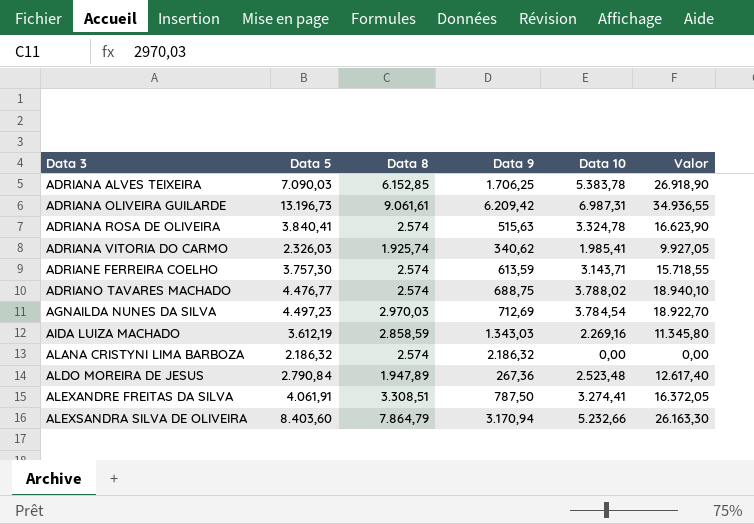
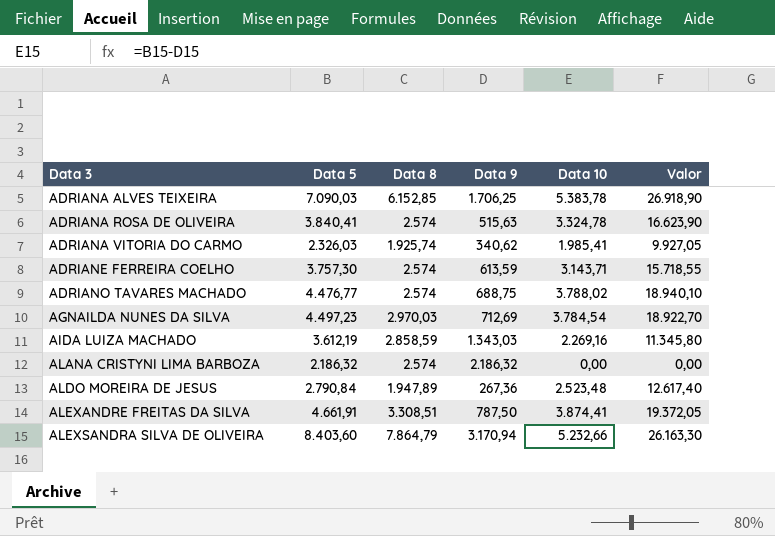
row ADRIANA OLIVEIRA GUILARDE: 13.196,73 | 9.061,61 | 6.209,42 | 6.987,31 | 34.936,55 -> none
ALEXANDRE FREITAS DA SILVA | Data 5: 4.061,91 -> 4.661,91
ALEXANDRE FREITAS DA SILVA | Data 10: 3.274,41 -> 3.874,41
ALEXANDRE FREITAS DA SILVA | Valor: 16.372,05 -> 19.372,05

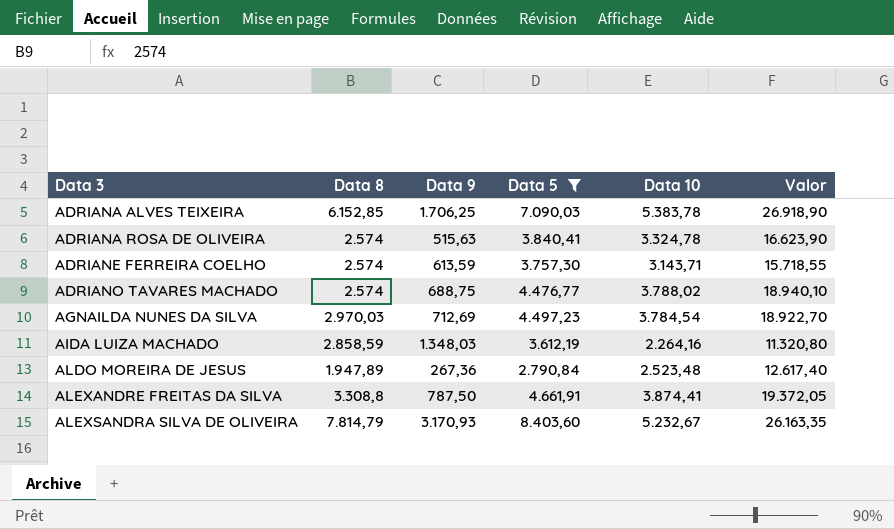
filter: none -> Data 5 >= 2.790,84
column Data 5 | position: 2 -> 4
AIDA LUIZA MACHADO | Data 9: 1.343,03 -> 1.348,03
AIDA LUIZA MACHADO | Data 10: 2.269,16 -> 2.264,16
AIDA LUIZA MACHADO | Valor: 11.345,80 -> 11.320,80
ALEXANDRE FREITAS DA SILVA | Data 8: 3.308,51 -> 3.308,8
ALEXSANDRA SILVA DE OLIVEIRA | Data 8: 7.864,79 -> 7.814,79
ALEXSANDRA SILVA DE OLIVEIRA | Data 9: 3.170,94 -> 3.170,93
ALEXSANDRA SILVA DE OLIVEIRA | Data 10: 5.232,66 -> 5.232,67
ALEXSANDRA SILVA DE OLIVEIRA | Valor: 26.163,30 -> 26.163,35

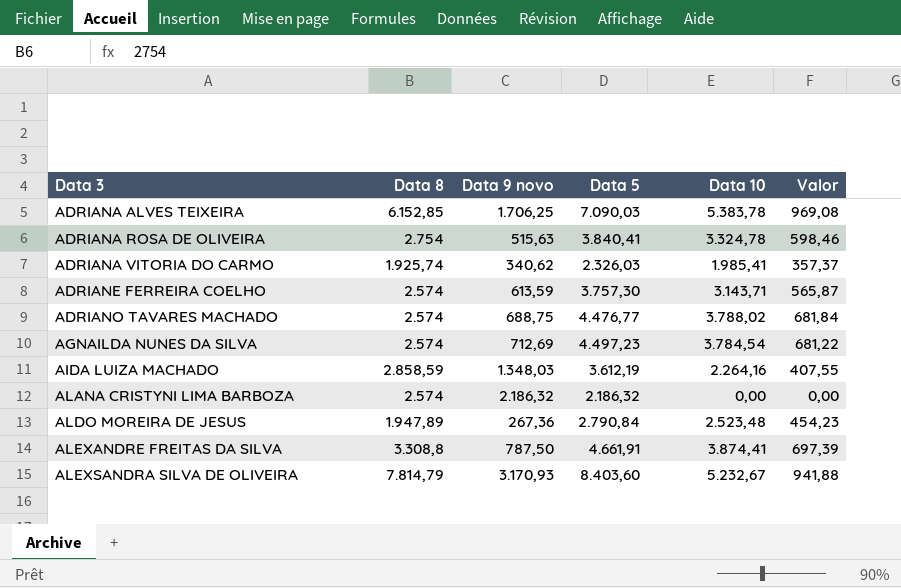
filter: Data 5 >= 2.790,84 -> none
column name: Data 9 -> Data 9 novo
column Valor | formula: [Data 10] * 5 -> [Data 10] * 0,18
ADRIANA ROSA DE OLIVEIRA | Data 8: 2.574 -> 2.754
AGNAILDA NUNES DA SILVA | Data 8: 2.970,03 -> 2.574

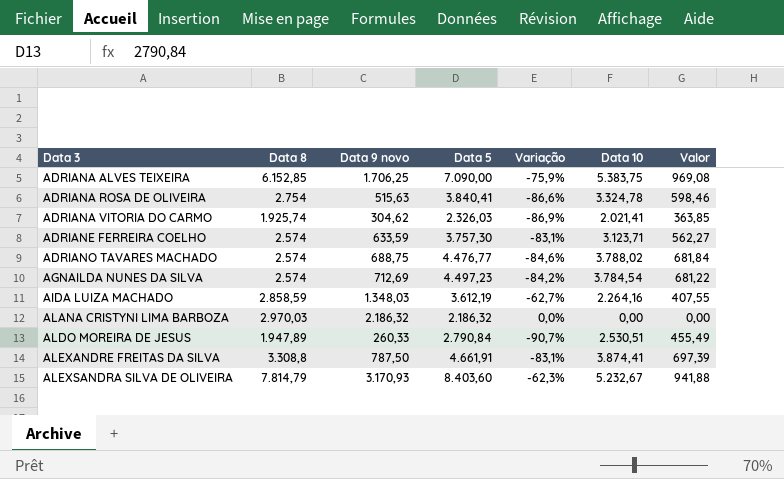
column Variação | formula: none -> ([Data 9 novo] - [Data 5]) / [Data 5]
ADRIANA ALVES TEIXEIRA | Data 5: 7.090,03 -> 7.090,00
ADRIANA ALVES TEIXEIRA | Data 10: 5.383,78 -> 5.383,75
ADRIANA VITORIA DO CARMO | Data 9 novo: 340,62 -> 304,62
ADRIANA VITORIA DO CARMO | Data 10: 1.985,41 -> 2.021,41
ADRIANA VITORIA DO CARMO | Valor: 357,37 -> 363,85
ADRIANE FERREIRA COELHO | Data 9 novo: 613,59 -> 633,59
ADRIANE FERREIRA COELHO | Data 10: 3.143,71 -> 3.123,71
ADRIANE FERREIRA COELHO | Valor: 565,87 -> 562,27
ALANA CRISTYNI LIMA BARBOZA | Data 8: 2.574 -> 2.970,03
ALDO MOREIRA DE JESUS | Data 9 novo: 267,36 -> 260,33
ALDO MOREIRA DE JESUS | Data 10: 2.523,48 -> 2.530,51
ALDO MOREIRA DE JESUS | Valor: 454,23 -> 455,49

